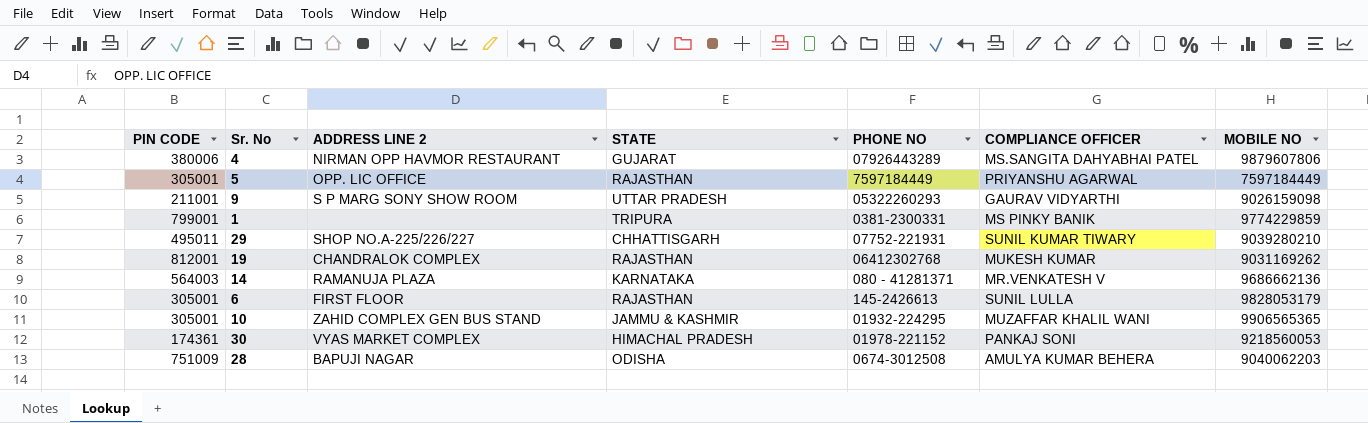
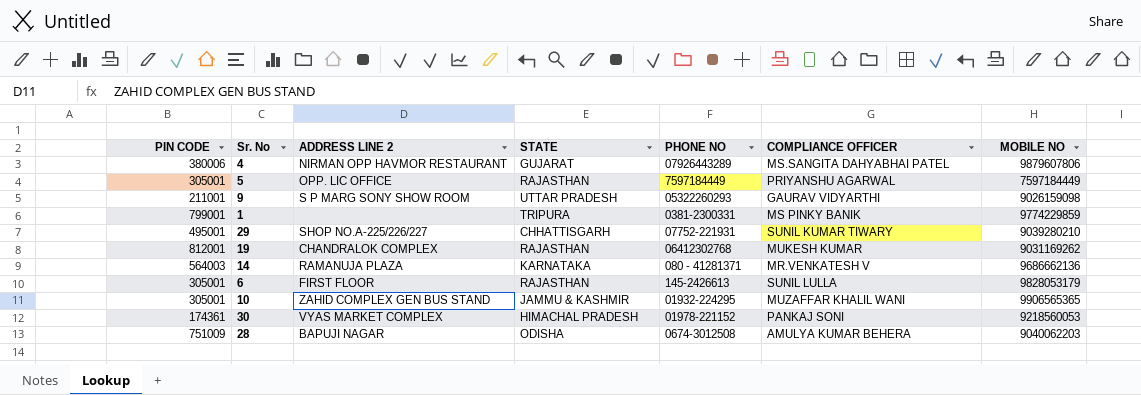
29 | PIN CODE: 495011 -> 495001

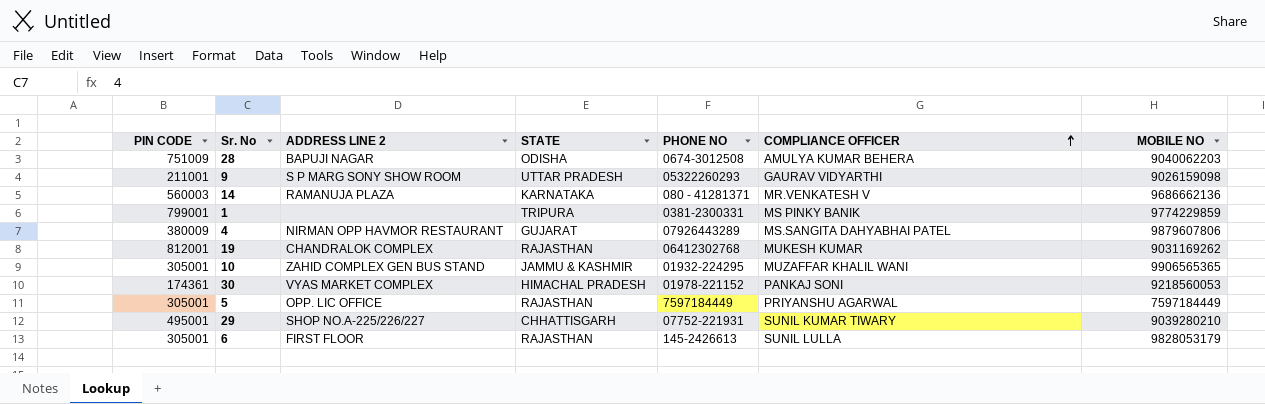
row order: none -> COMPLIANCE OFFICER ascending
14 | PIN CODE: 564003 -> 560003
4 | PIN CODE: 380006 -> 380009

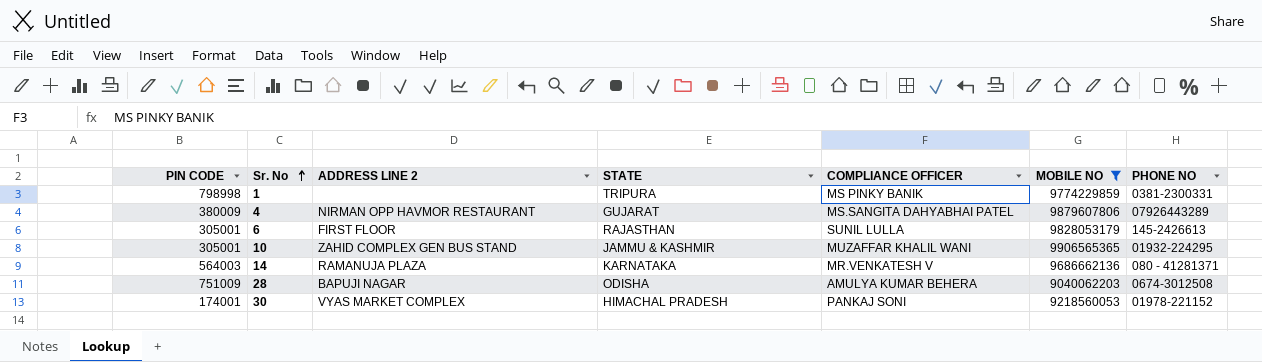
filter: none -> MOBILE NO >= 9040062203
row order: COMPLIANCE OFFICER ascending -> Sr. No ascending
column PHONE NO | position: 5 -> 7
1 | PIN CODE: 799001 -> 798998
14 | PIN CODE: 560003 -> 564003
30 | PIN CODE: 174361 -> 174001

